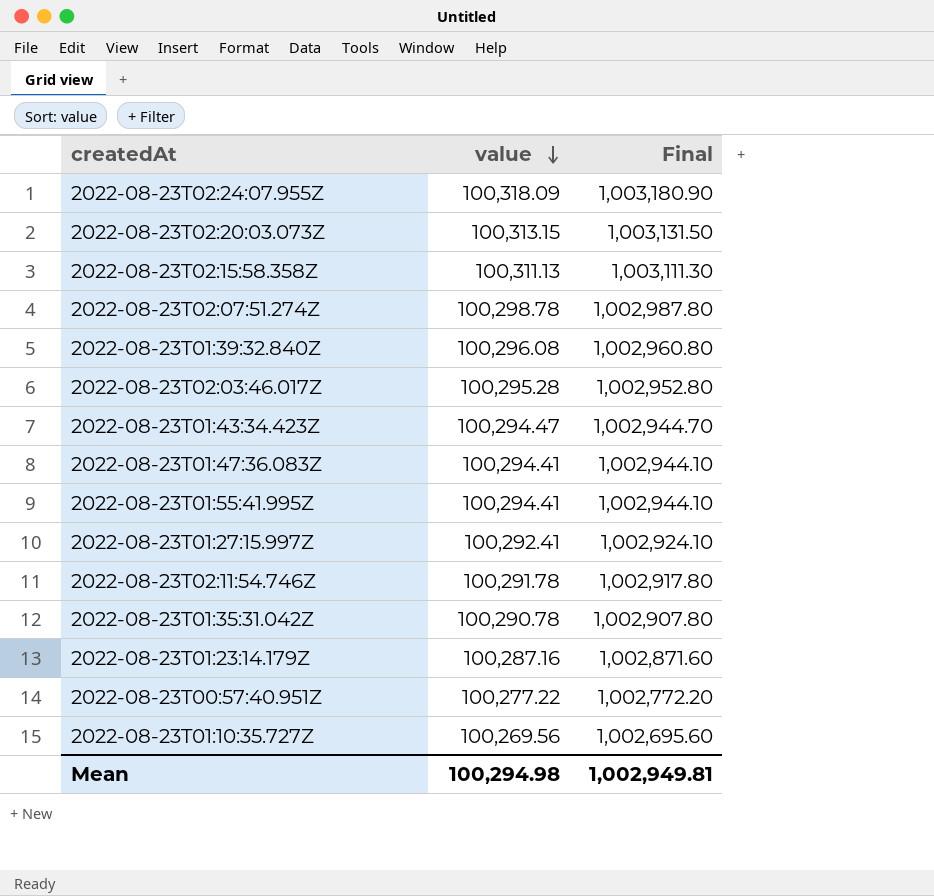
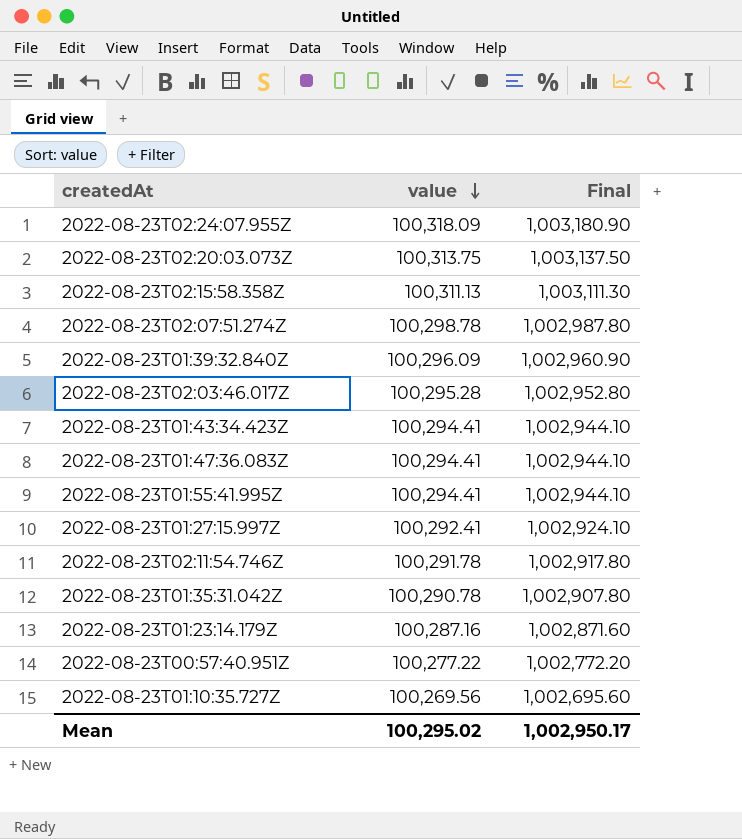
2022-08-23T02:20:03.073Z | value: 100,313.15 -> 100,313.75
2022-08-23T02:20:03.073Z | Final: 1,003,131.50 -> 1,003,137.50
2022-08-23T01:39:32.840Z | value: 100,296.08 -> 100,296.09
2022-08-23T01:39:32.840Z | Final: 1,002,960.80 -> 1,002,960.90
2022-08-23T01:43:34.423Z | value: 100,294.47 -> 100,294.41
2022-08-23T01:43:34.423Z | Final: 1,002,944.70 -> 1,002,944.10
Mean | value: 100,294.98 -> 100,295.02
Mean | Final: 1,002,949.81 -> 1,002,950.17

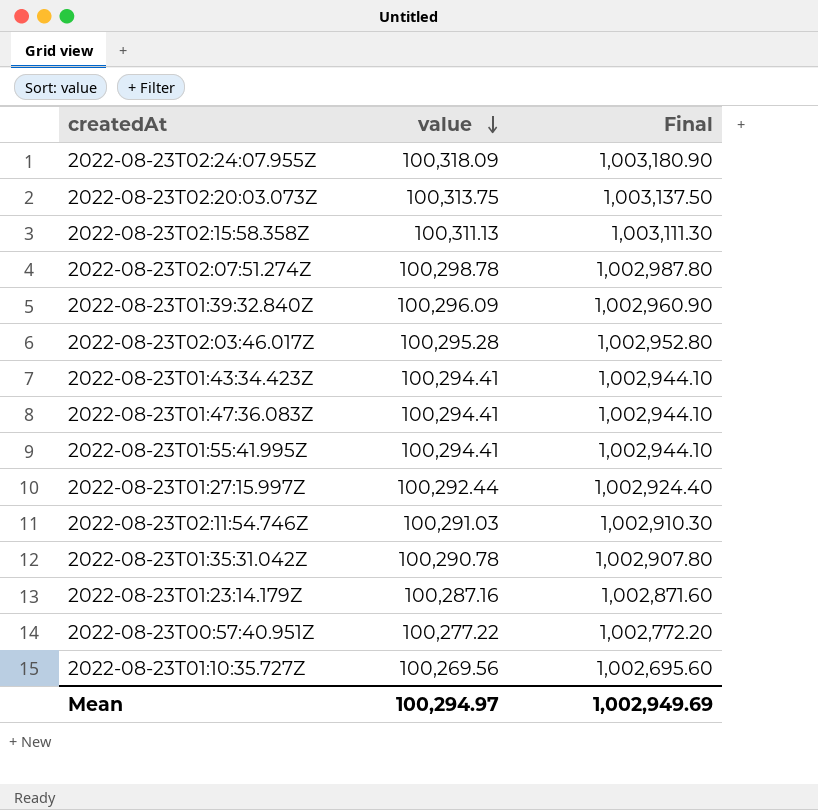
2022-08-23T01:27:15.997Z | value: 100,292.41 -> 100,292.44
2022-08-23T01:27:15.997Z | Final: 1,002,924.10 -> 1,002,924.40
2022-08-23T02:11:54.746Z | value: 100,291.78 -> 100,291.03
2022-08-23T02:11:54.746Z | Final: 1,002,917.80 -> 1,002,910.30
Mean | value: 100,295.02 -> 100,294.97
Mean | Final: 1,002,950.17 -> 1,002,949.69

